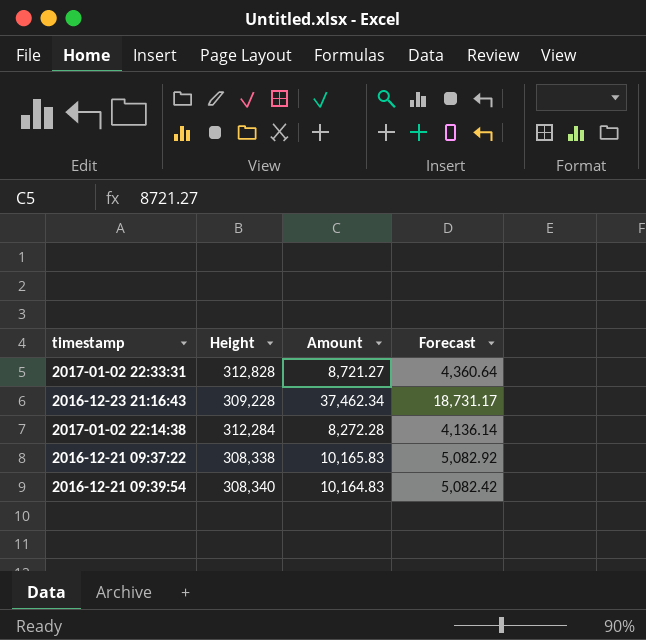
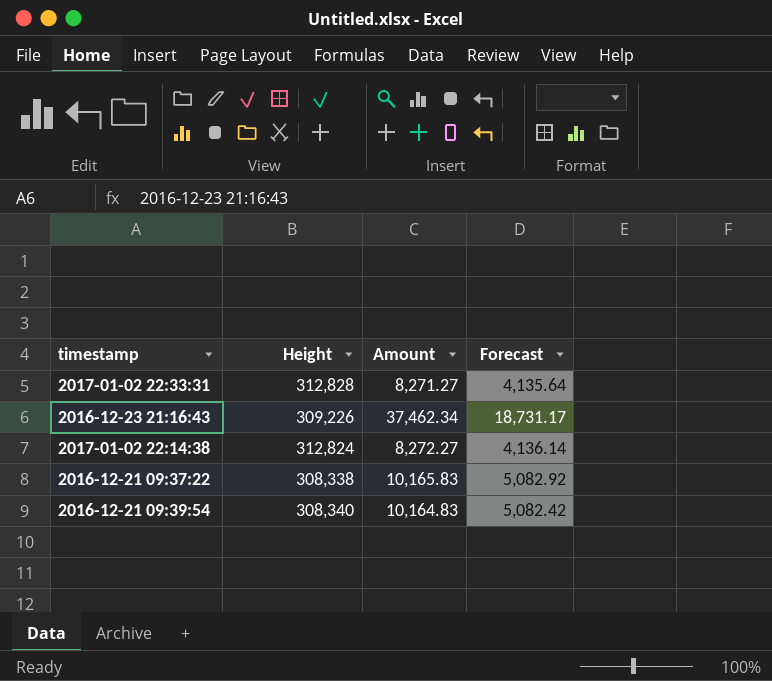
2017-01-02 22:33:31 | Amount: 8,721.27 -> 8,271.27
2017-01-02 22:33:31 | Forecast: 4,360.64 -> 4,135.64
2016-12-23 21:16:43 | Height: 309,228 -> 309,226
2017-01-02 22:14:38 | Height: 312,284 -> 312,824
2017-01-02 22:14:38 | Amount: 8,272.28 -> 8,272.27

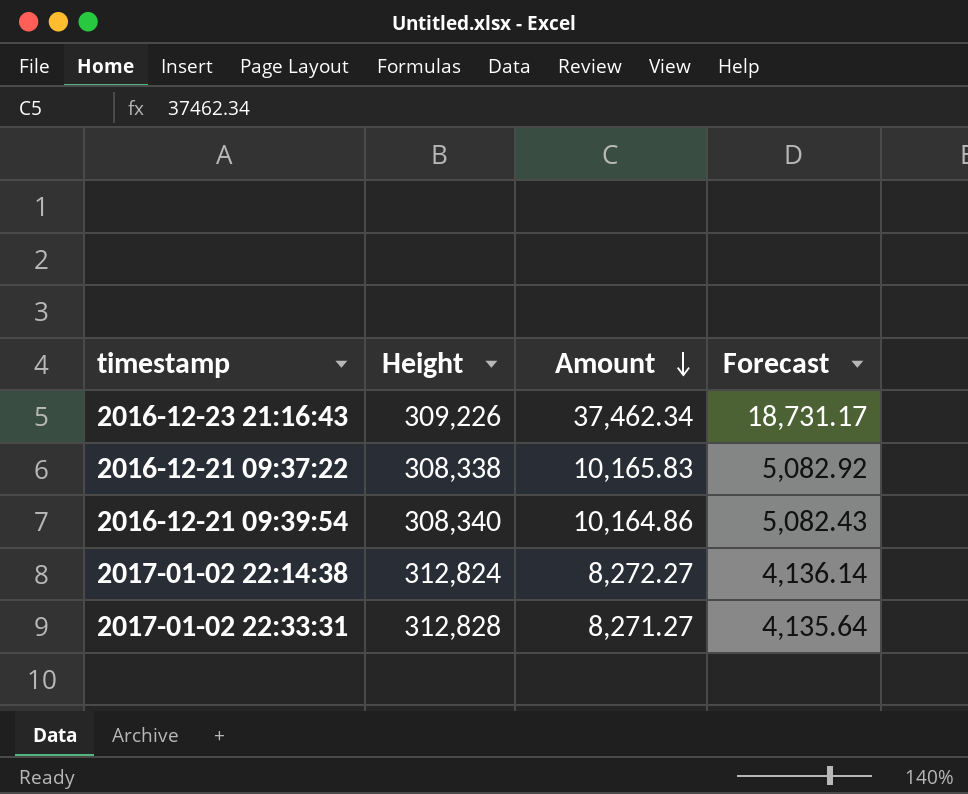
row order: none -> Amount descending
2016-12-21 09:39:54 | Amount: 10,164.83 -> 10,164.86
2016-12-21 09:39:54 | Forecast: 5,082.42 -> 5,082.43

